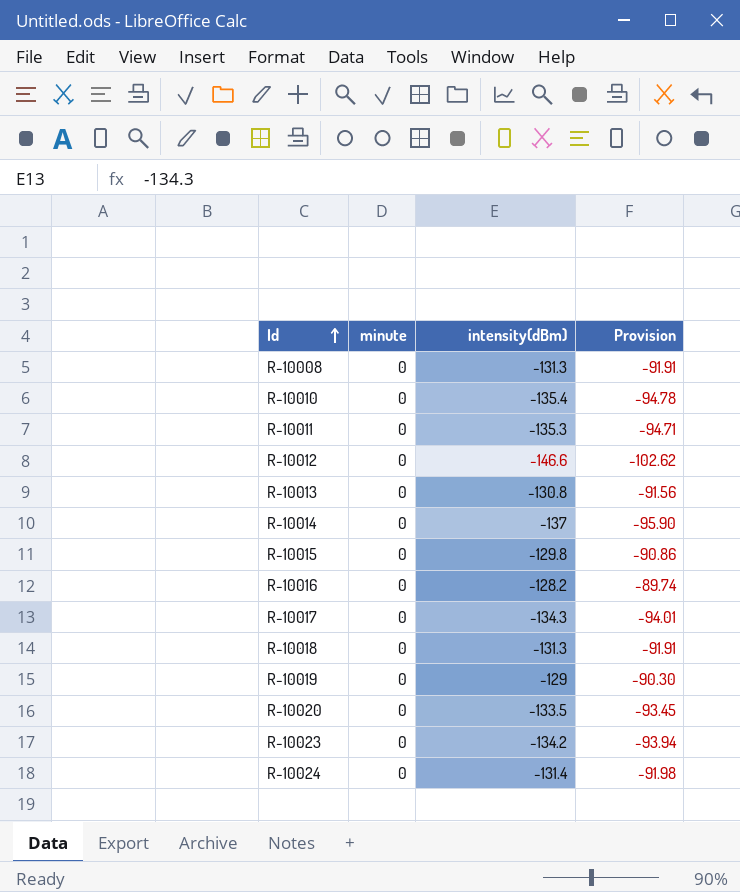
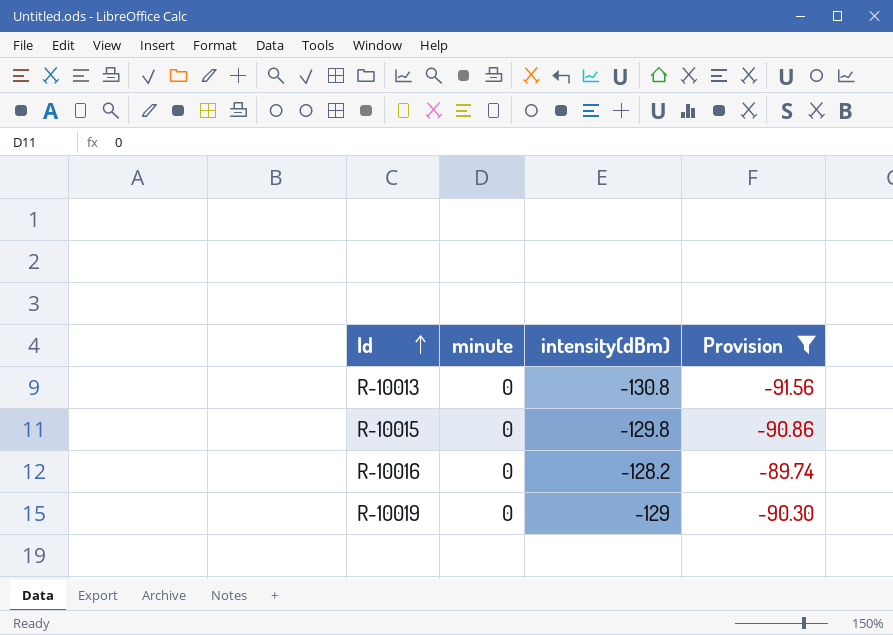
filter: none -> Provision >= -91.56

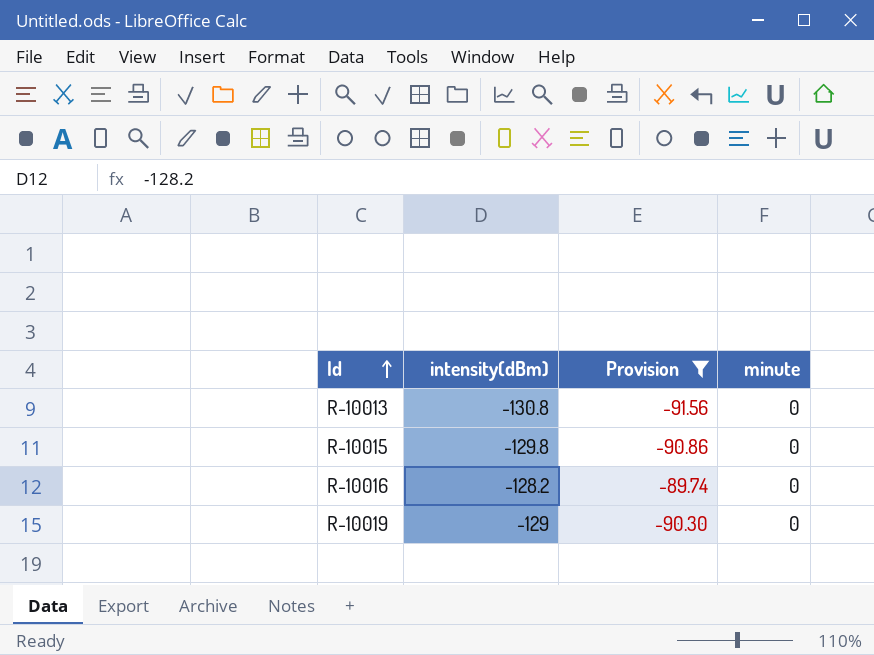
column minute | position: 2 -> 4

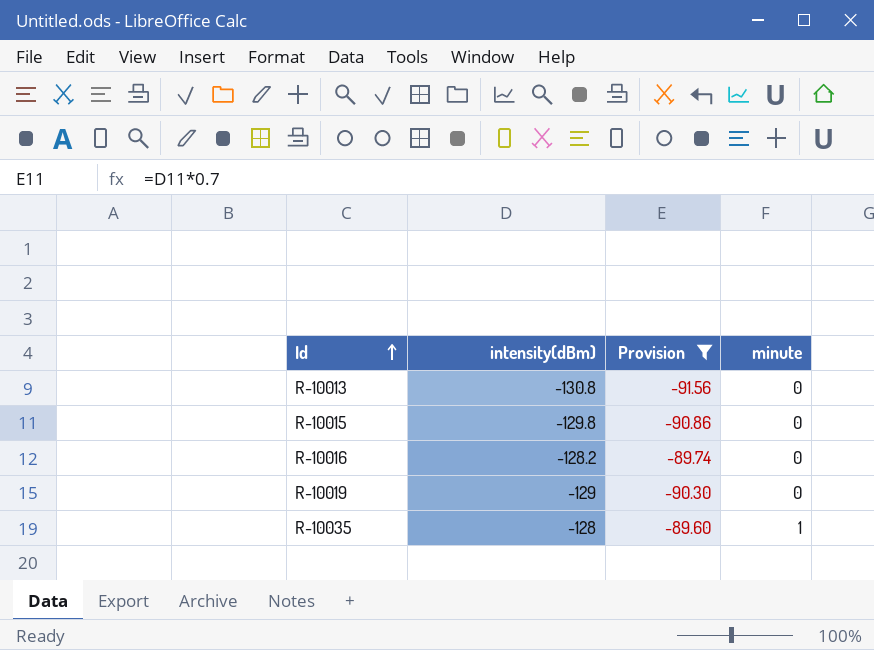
row R-10035: none -> -128 | -89.60 | 1

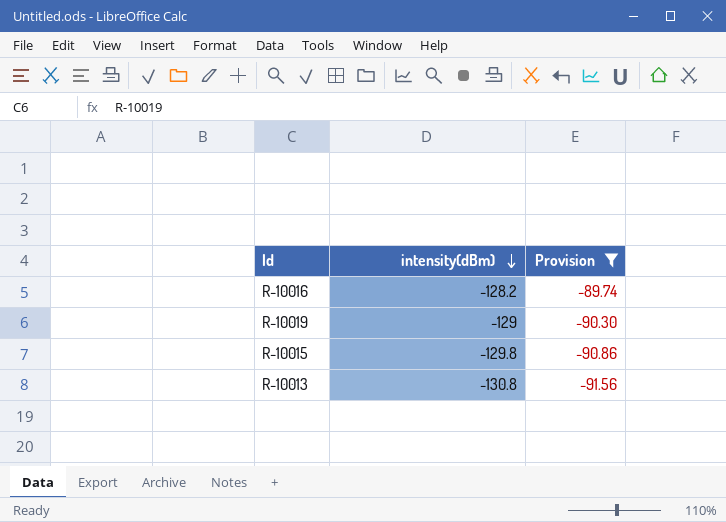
row order: Id ascending -> intensity(dBm) descending
column minute | position: 4 -> none
row R-10035: -128 | -89.60 | 1 -> none

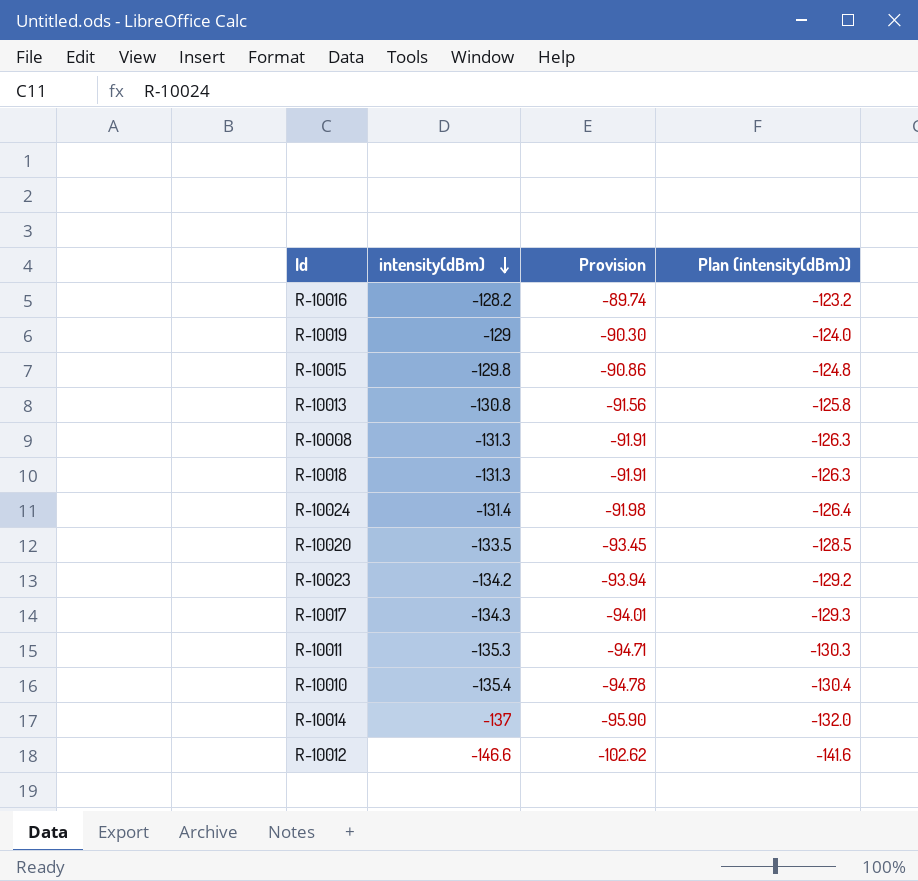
filter: Provision >= -91.56 -> none
column Plan (intensity(dBm)) | formula: none -> [intensity(dBm)] + 5

